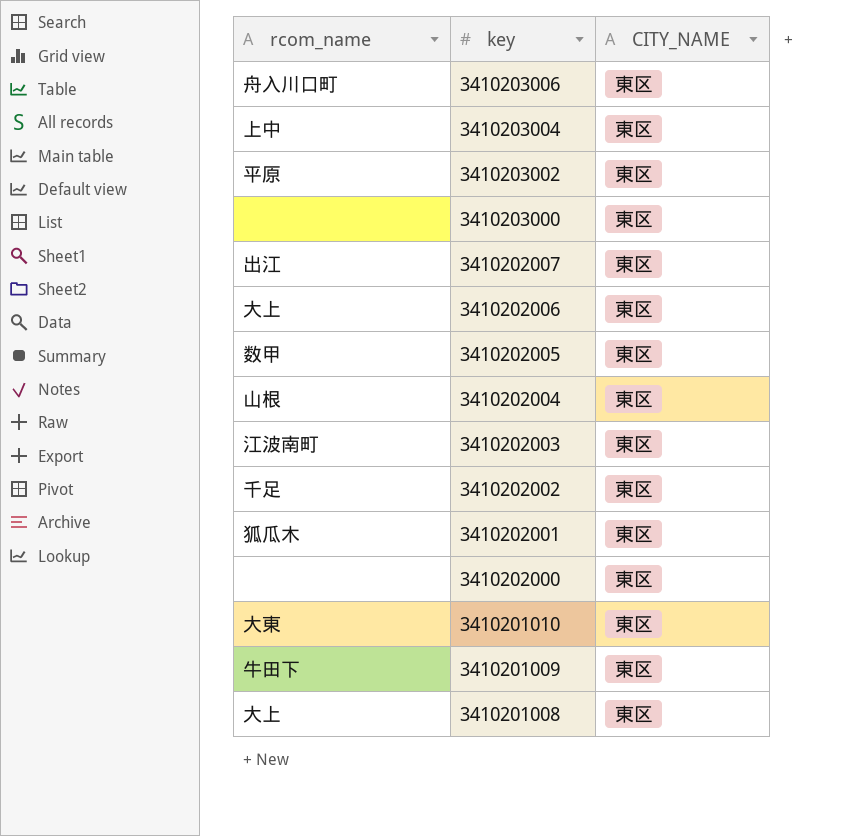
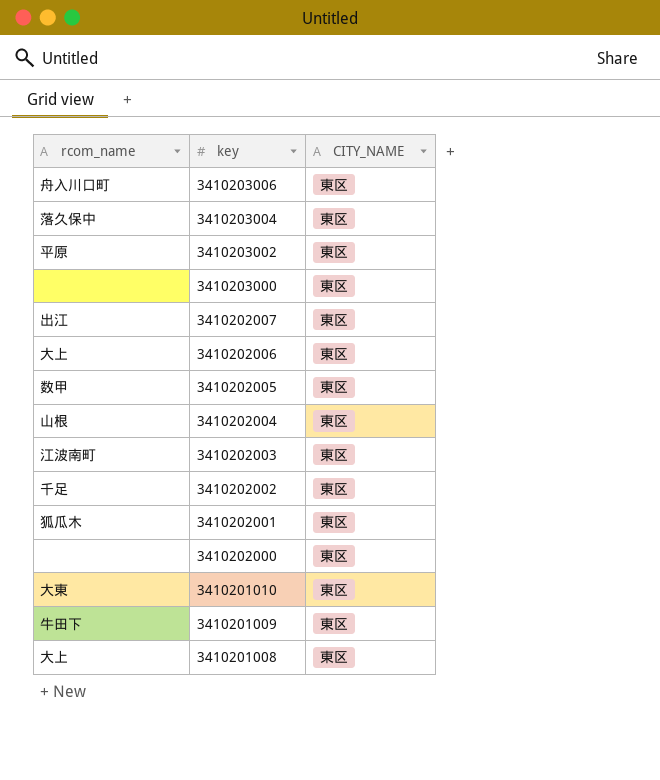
3410203004 | rcom_name: 上中 -> 落久保中

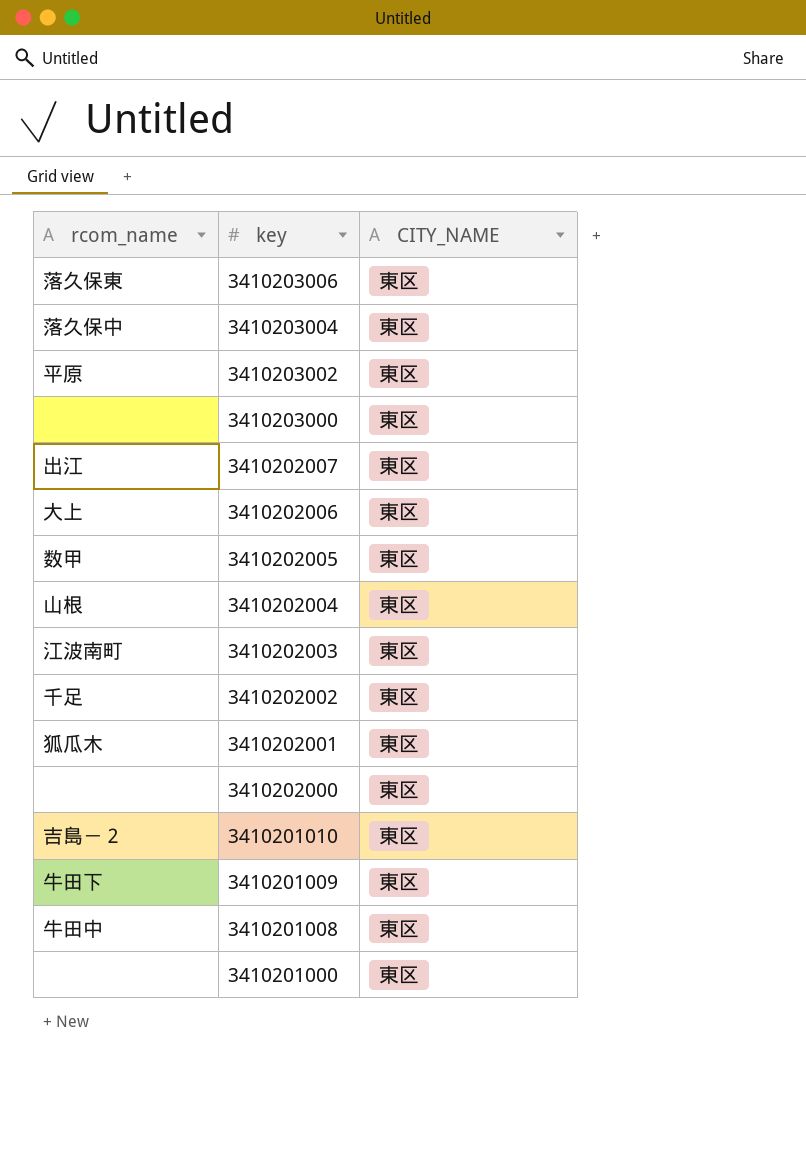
3410203006 | rcom_name: 舟入川口町 -> 落久保東
3410201010 | rcom_name: 大東 -> 吉島－２
3410201008 | rcom_name: 大上 -> 牛田中
row 3410201000: none -> none | 東区

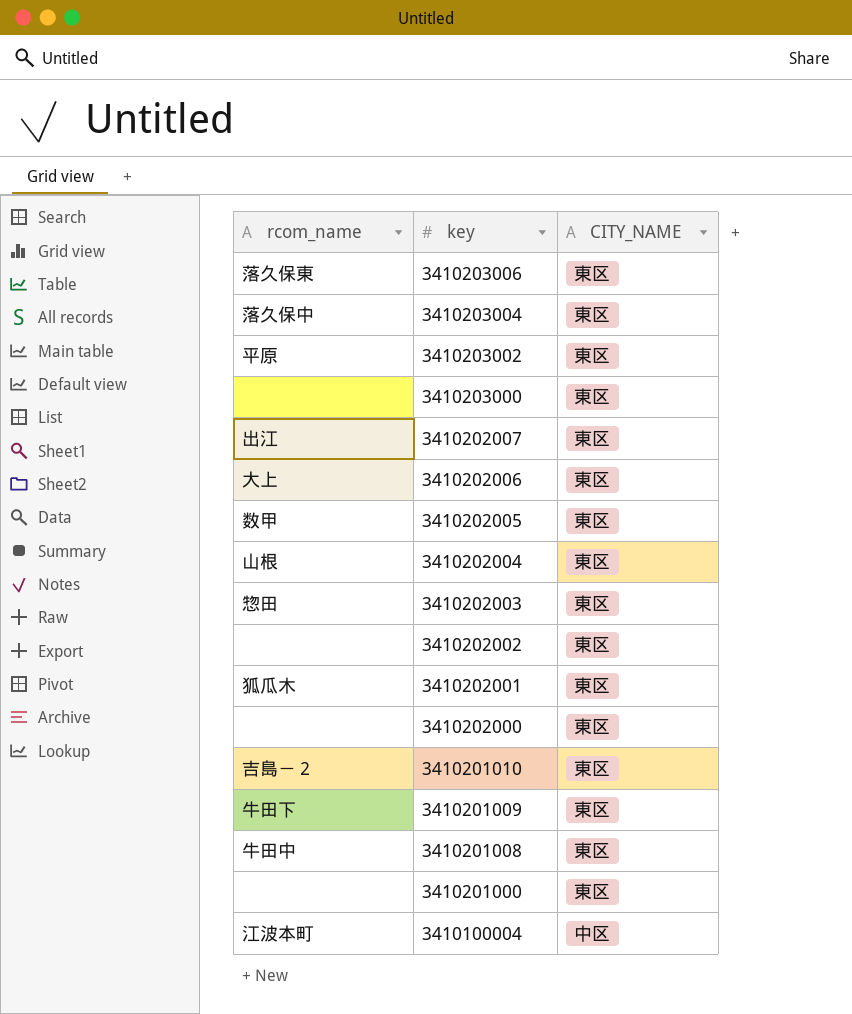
3410202003 | rcom_name: 江波南町 -> 惣田
3410202002 | rcom_name: 千足 -> none
row 3410100004: none -> 江波本町 | 中区

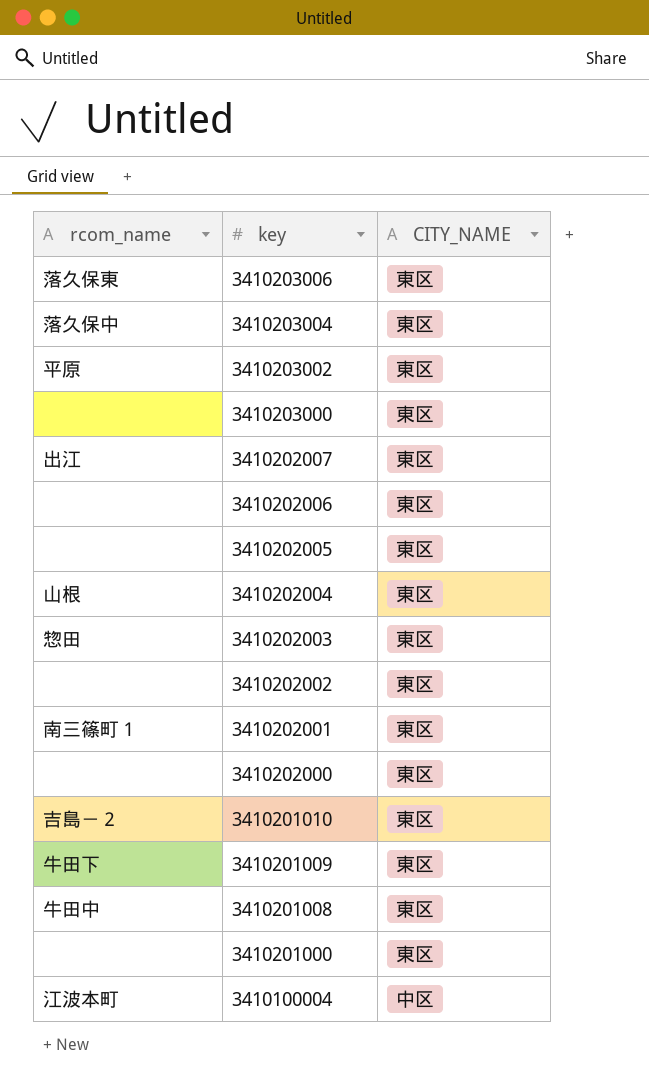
3410202006 | rcom_name: 大上 -> none
3410202005 | rcom_name: 数甲 -> none
3410202001 | rcom_name: 狐瓜木 -> 南三篠町１

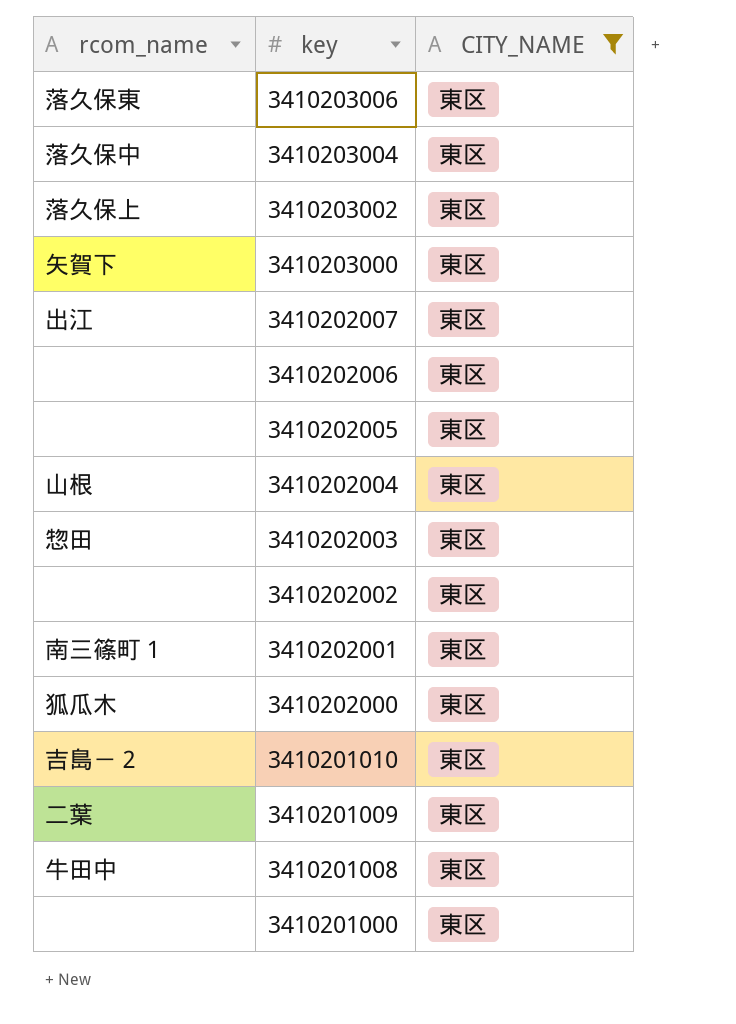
filter: none -> CITY_NAME = 東区
3410203002 | rcom_name: 平原 -> 落久保上
3410203000 | rcom_name: none -> 矢賀下
3410202000 | rcom_name: none -> 狐瓜木
3410201009 | rcom_name: 牛田下 -> 二葉

